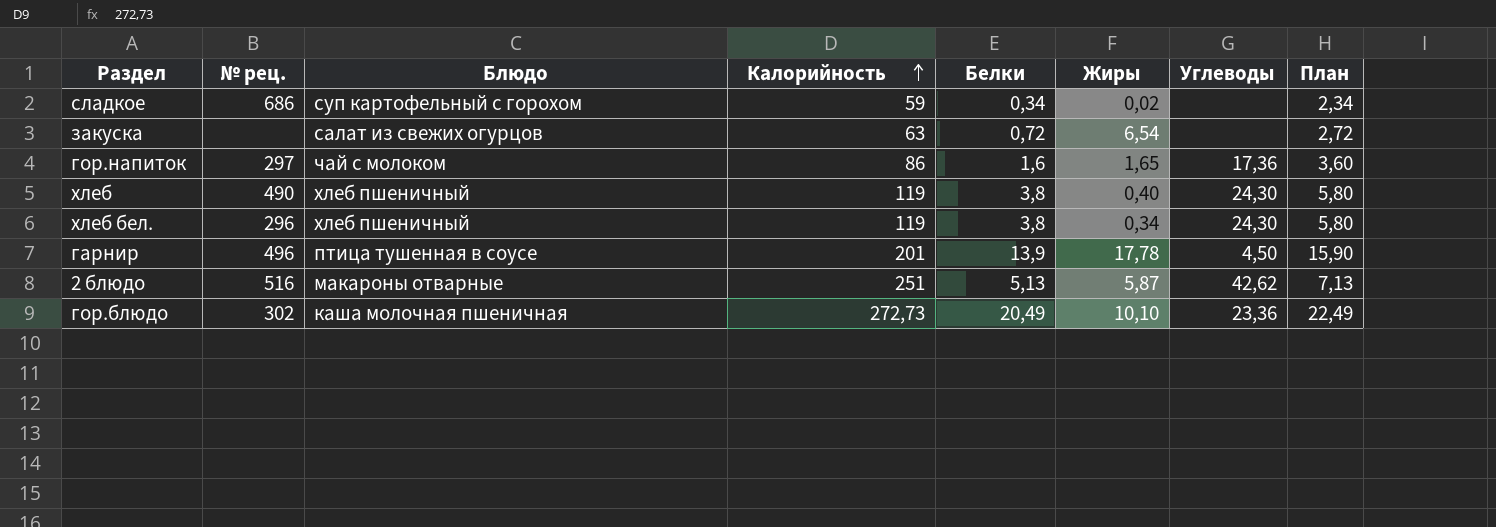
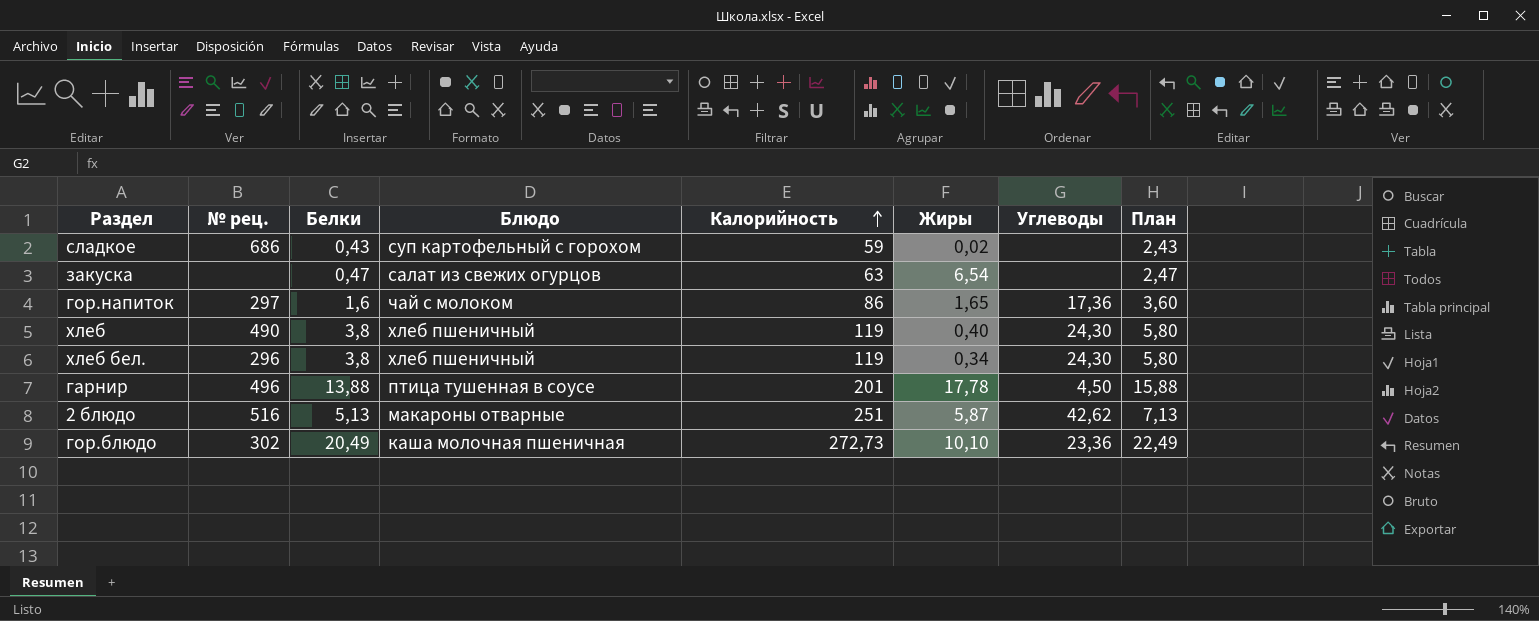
column Белки | position: 5 -> 3
сладкое | Белки: 0,34 -> 0,43
сладкое | План: 2,34 -> 2,43
закуска | Белки: 0,72 -> 0,47
закуска | План: 2,72 -> 2,47
гарнир | Белки: 13,9 -> 13,88
гарнир | План: 15,90 -> 15,88

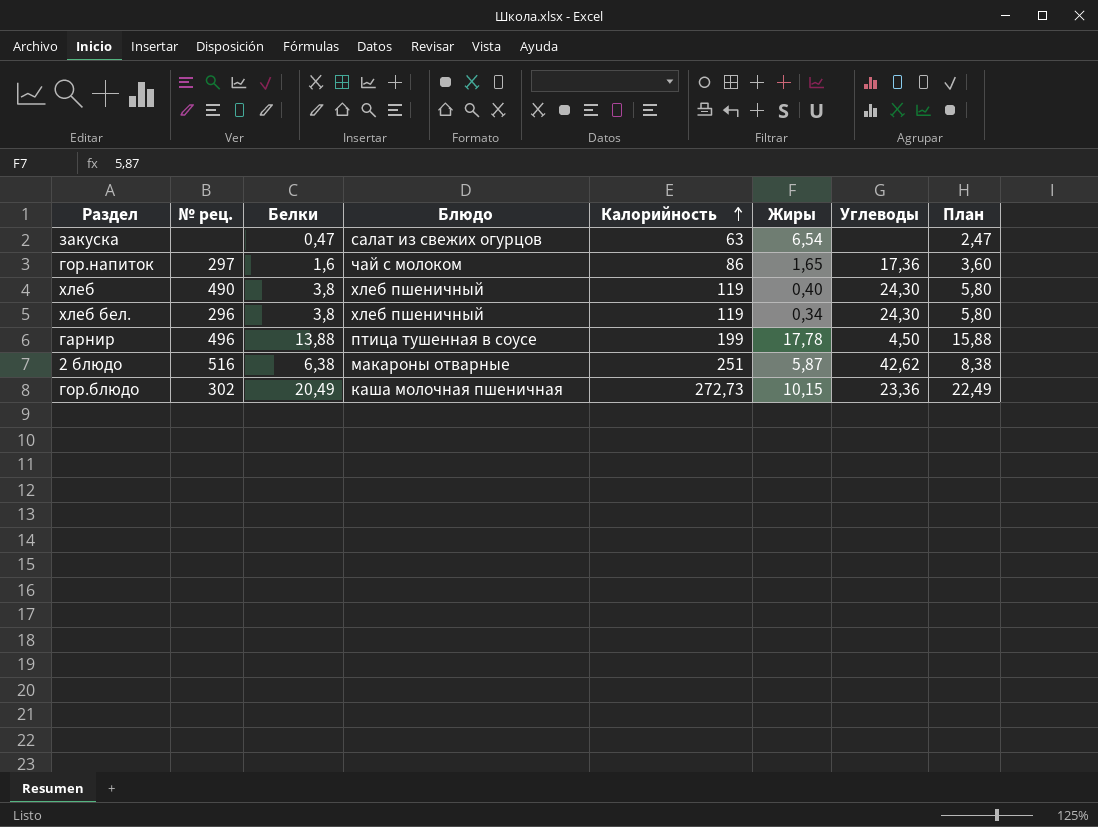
row сладкое: 686 | 0,43 | суп картофельный с горохом | 59 | 0,02 | none | 2,43 -> none
гарнир | Калорийность: 201 -> 199
2 блюдо | Белки: 5,13 -> 6,38
2 блюдо | План: 7,13 -> 8,38
гор.блюдо | Жиры: 10,10 -> 10,15

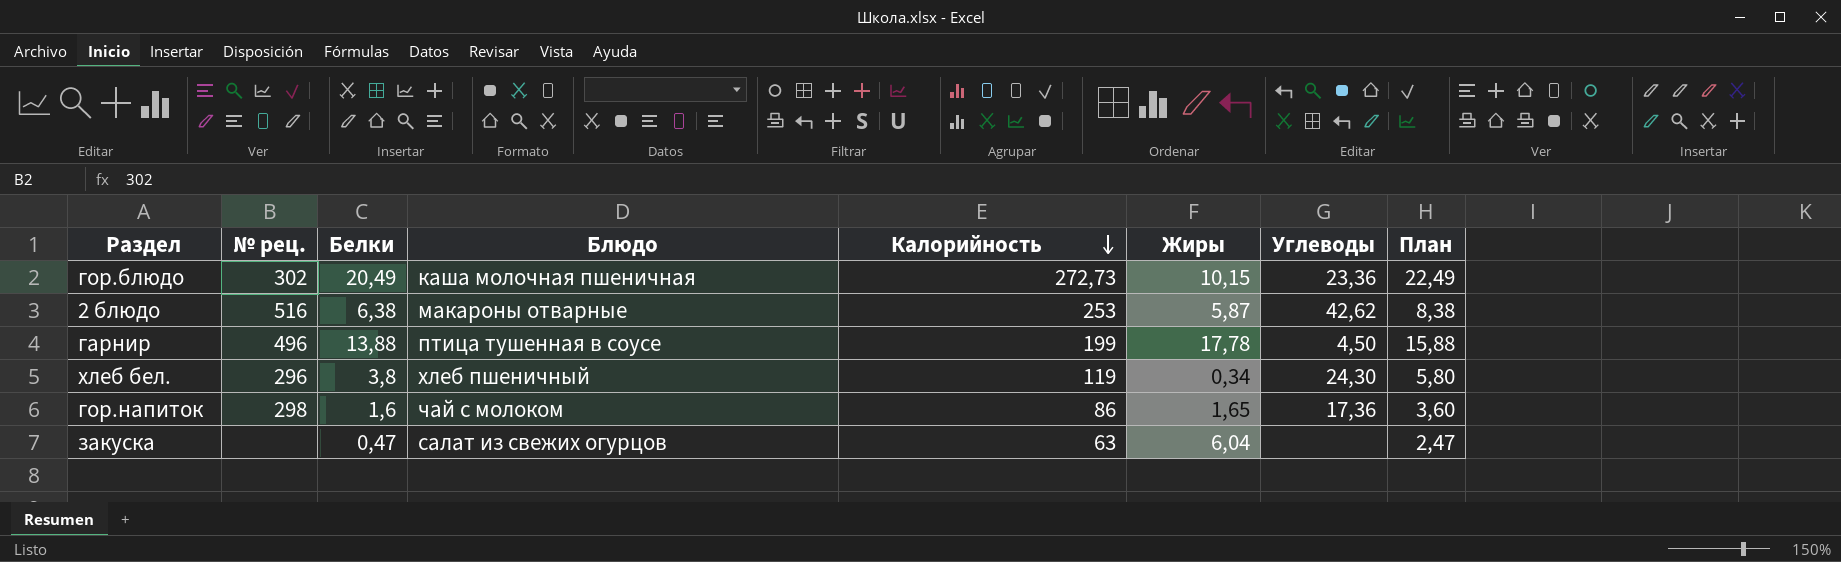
row order: Калорийность ascending -> Калорийность descending
row хлеб: 490 | 3,8 | хлеб пшеничный | 119 | 0,40 | 24,30 | 5,80 -> none
2 блюдо | Калорийность: 251 -> 253
гор.напиток | № рец.: 297 -> 298
закуска | Жиры: 6,54 -> 6,04

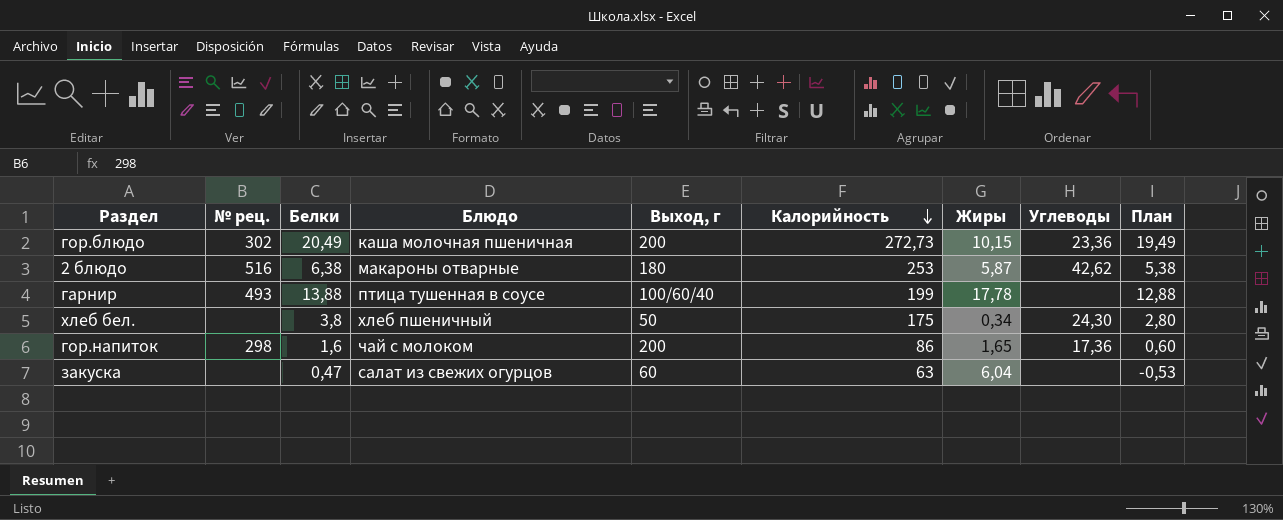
column Выход, г | position: none -> 5
column План | formula: [Белки] + 2 -> [Белки] - 1
гарнир | № рец.: 496 -> 493
гарнир | Углеводы: 4,50 -> none
хлеб бел. | № рец.: 296 -> none
хлеб бел. | Калорийность: 119 -> 175

